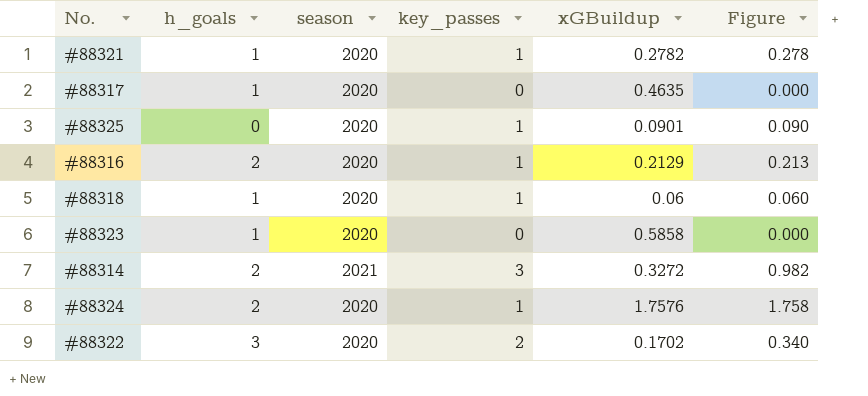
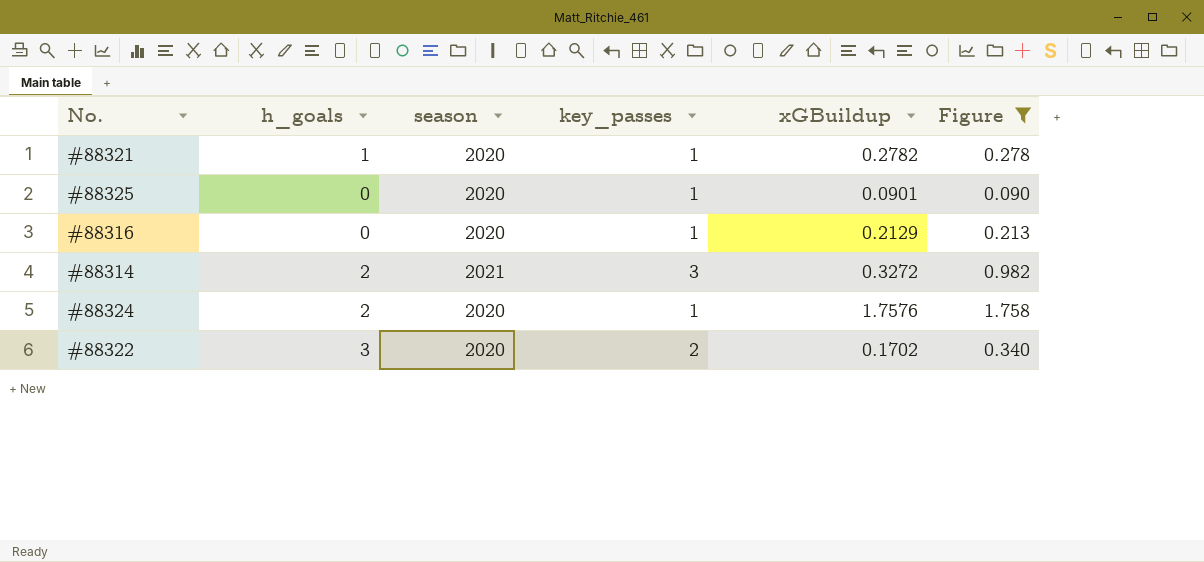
filter: none -> Figure >= 0.090
#88316 | h_goals: 2 -> 0

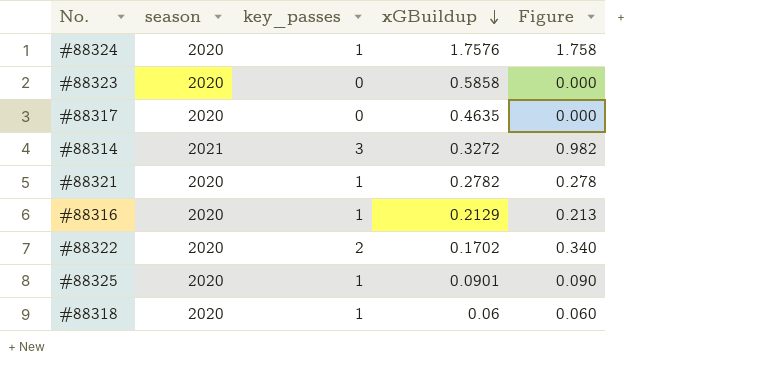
filter: Figure >= 0.090 -> none
row order: none -> xGBuildup descending
column h_goals | position: 2 -> none

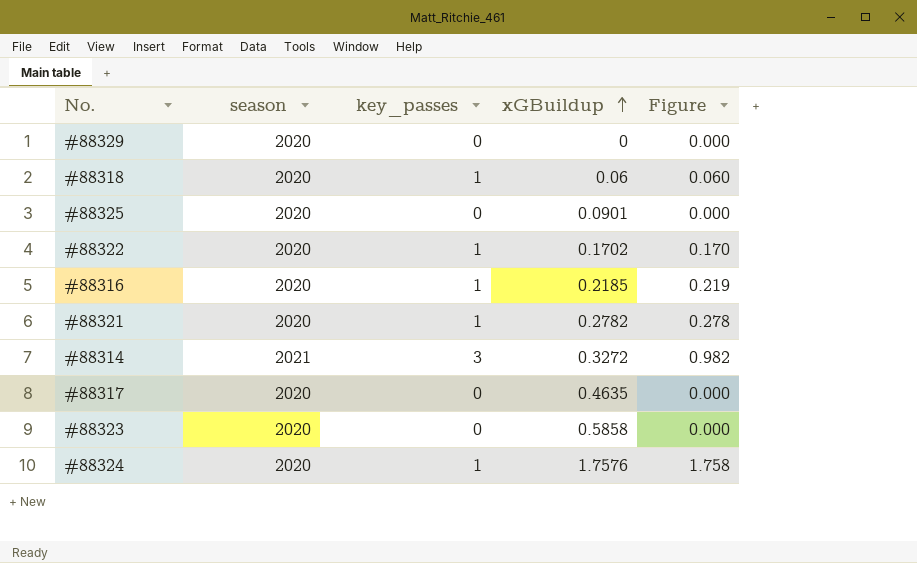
row order: xGBuildup descending -> xGBuildup ascending
row #88329: none -> 2020 | 0 | 0 | 0.000
#88325 | key_passes: 1 -> 0
#88325 | Figure: 0.090 -> 0.000
#88322 | key_passes: 2 -> 1
#88322 | Figure: 0.340 -> 0.170
#88316 | xGBuildup: 0.2129 -> 0.2185
#88316 | Figure: 0.213 -> 0.219

